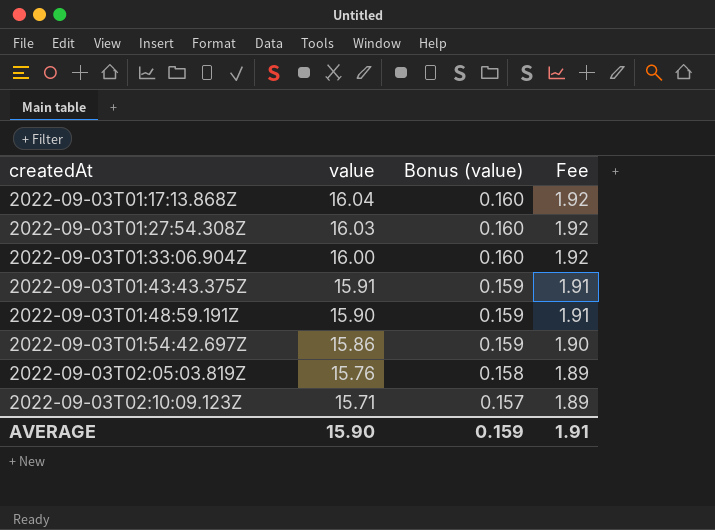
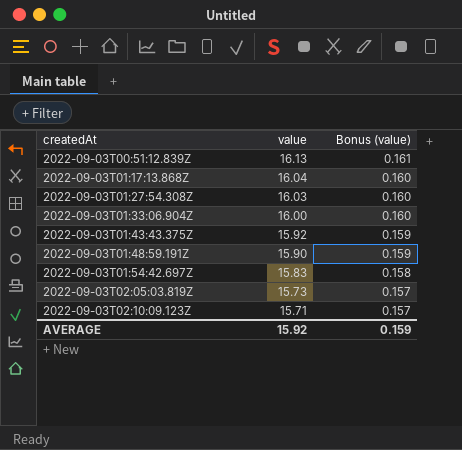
column Fee | formula: [value] * 0.12 -> none
row 2022-09-03T00:51:12.839Z: none -> 16.13 | 0.161
2022-09-03T01:43:43.375Z | value: 15.91 -> 15.92
2022-09-03T01:54:42.697Z | value: 15.86 -> 15.83
2022-09-03T01:54:42.697Z | Bonus (value): 0.159 -> 0.158
2022-09-03T02:05:03.819Z | value: 15.76 -> 15.73
2022-09-03T02:05:03.819Z | Bonus (value): 0.158 -> 0.157
AVERAGE | value: 15.90 -> 15.92

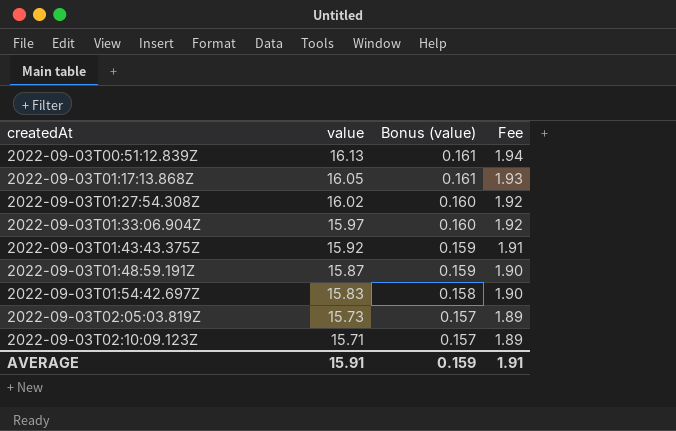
column Fee | formula: none -> [value] * 0.12
2022-09-03T01:17:13.868Z | value: 16.04 -> 16.05
2022-09-03T01:17:13.868Z | Bonus (value): 0.160 -> 0.161
2022-09-03T01:27:54.308Z | value: 16.03 -> 16.02
2022-09-03T01:33:06.904Z | value: 16.00 -> 15.97
2022-09-03T01:48:59.191Z | value: 15.90 -> 15.87
AVERAGE | value: 15.92 -> 15.91

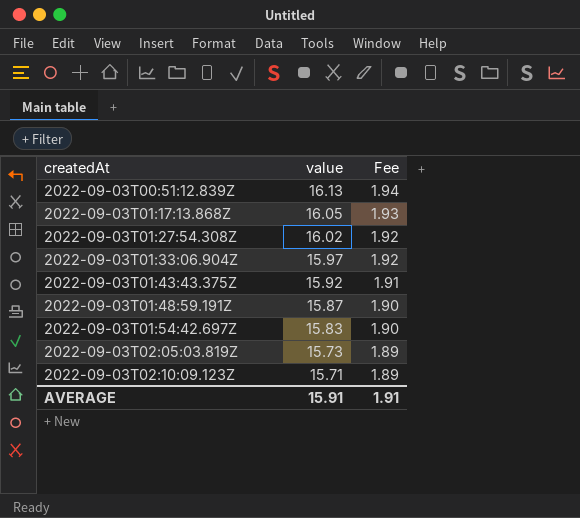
column Bonus (value) | formula: [value] * 0.01 -> none

